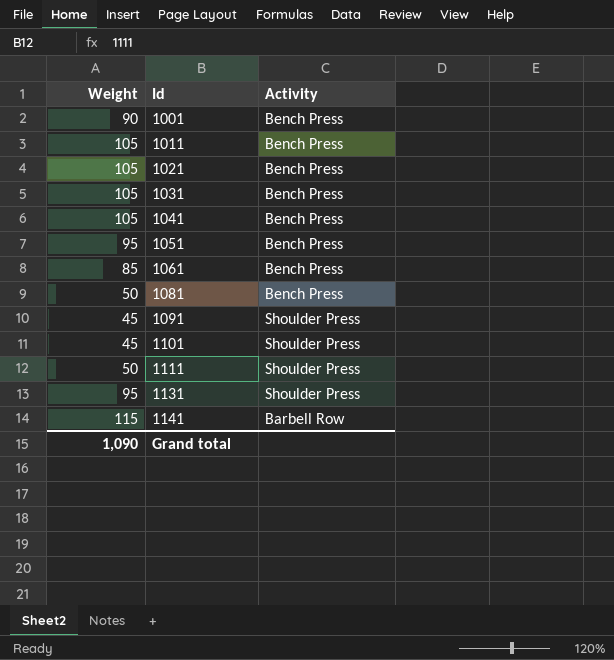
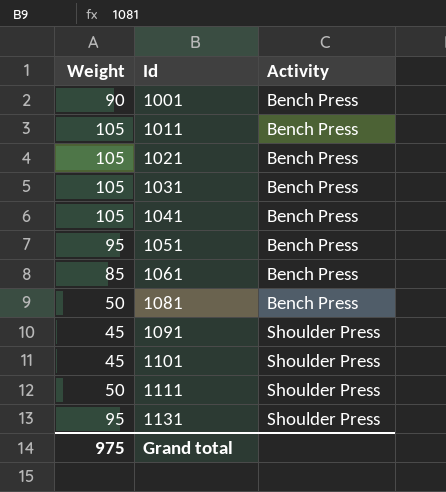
row 1141: 115 | Barbell Row -> none
Grand total | Weight: 1,090 -> 975

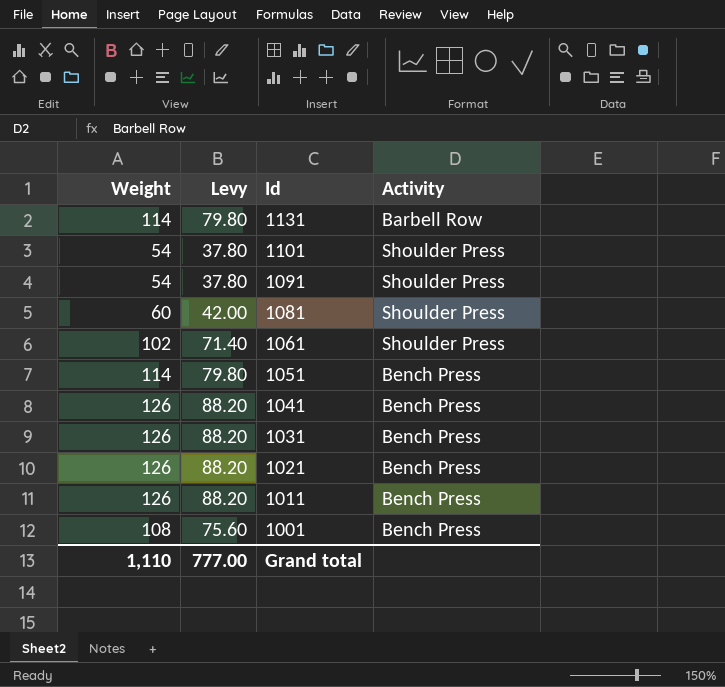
row order: Id ascending -> Id descending
column Levy | formula: none -> [Weight] * 0.7
row 1111: 50 | Shoulder Press -> none
1131 | Weight: 95 -> 114
1131 | Activity: Shoulder Press -> Barbell Row
1101 | Weight: 45 -> 54
1091 | Weight: 45 -> 54
1081 | Weight: 50 -> 60
1081 | Activity: Bench Press -> Shoulder Press
1061 | Weight: 85 -> 102
1061 | Activity: Bench Press -> Shoulder Press
1051 | Weight: 95 -> 114
1041 | Weight: 105 -> 126
1031 | Weight: 105 -> 126
1021 | Weight: 105 -> 126
1011 | Weight: 105 -> 126
1001 | Weight: 90 -> 108
Grand total | Weight: 975 -> 1,110

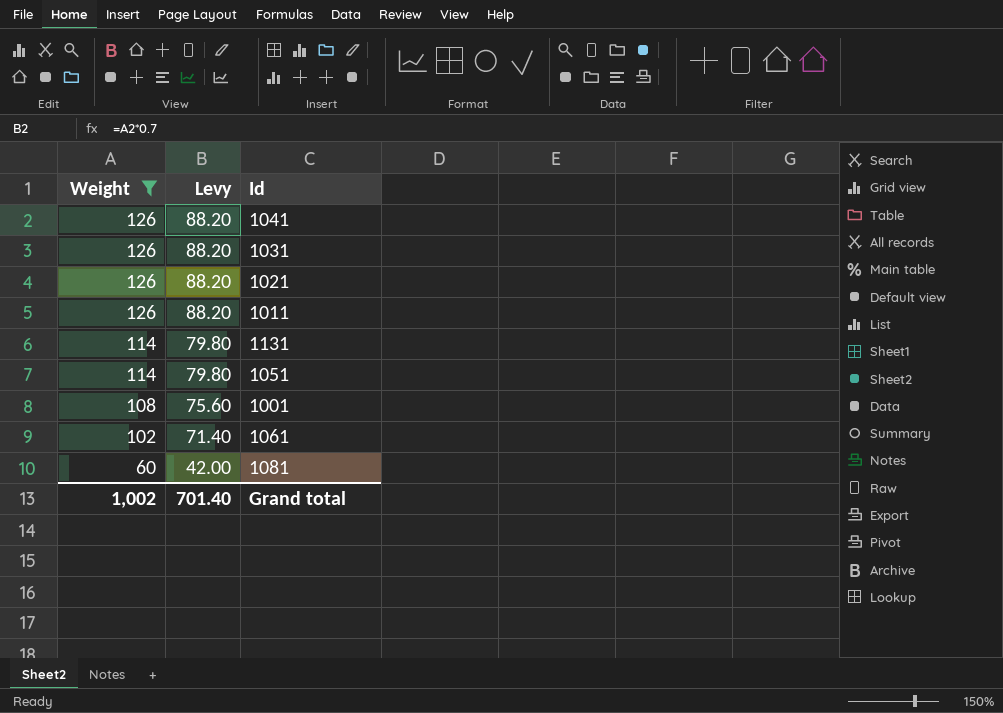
filter: none -> Weight != 54
row order: Id descending -> Weight descending
column Activity | position: 4 -> none
Grand total | Weight: 1,110 -> 1,002
Grand total | Levy: 777.00 -> 701.40

